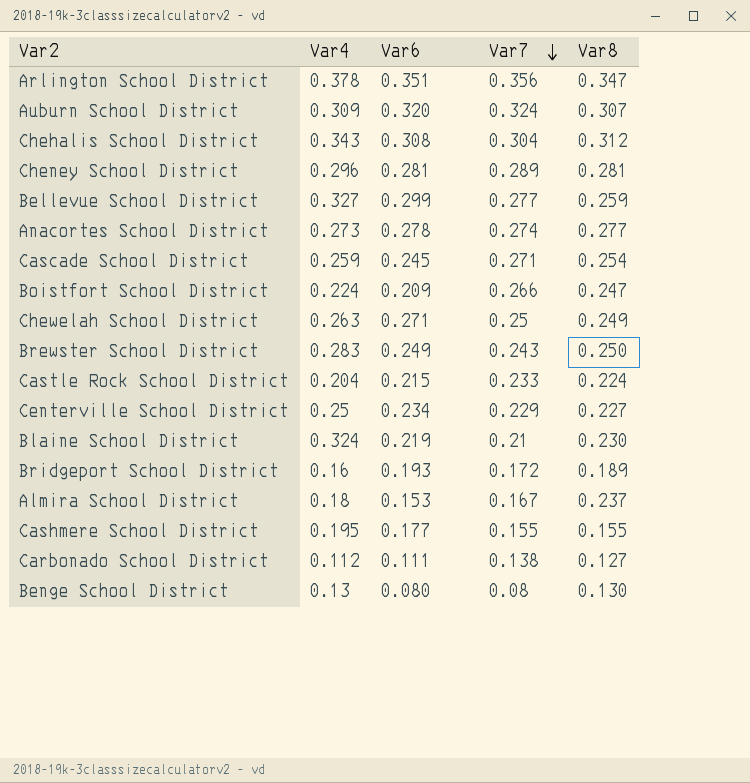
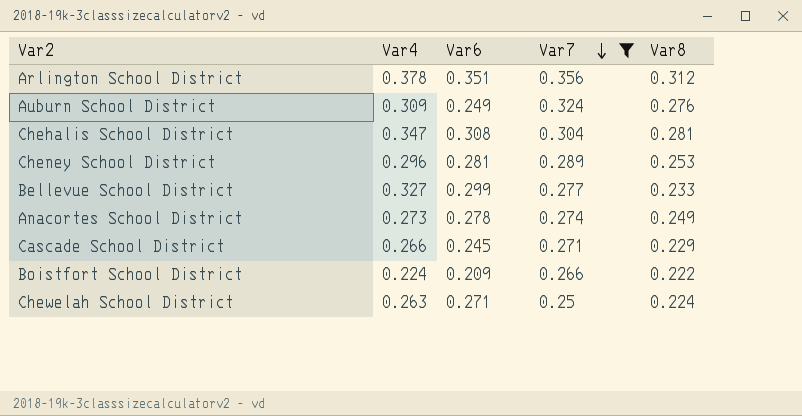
filter: none -> Var7 >= 0.25
Arlington School District | Var8: 0.347 -> 0.312
Auburn School District | Var6: 0.320 -> 0.249
Auburn School District | Var8: 0.307 -> 0.276
Chehalis School District | Var4: 0.343 -> 0.347
Chehalis School District | Var8: 0.312 -> 0.281
Cheney School District | Var8: 0.281 -> 0.253
Bellevue School District | Var8: 0.259 -> 0.233
Anacortes School District | Var8: 0.277 -> 0.249
Cascade School District | Var4: 0.259 -> 0.266
Cascade School District | Var8: 0.254 -> 0.229
Boistfort School District | Var8: 0.247 -> 0.222
Chewelah School District | Var8: 0.249 -> 0.224

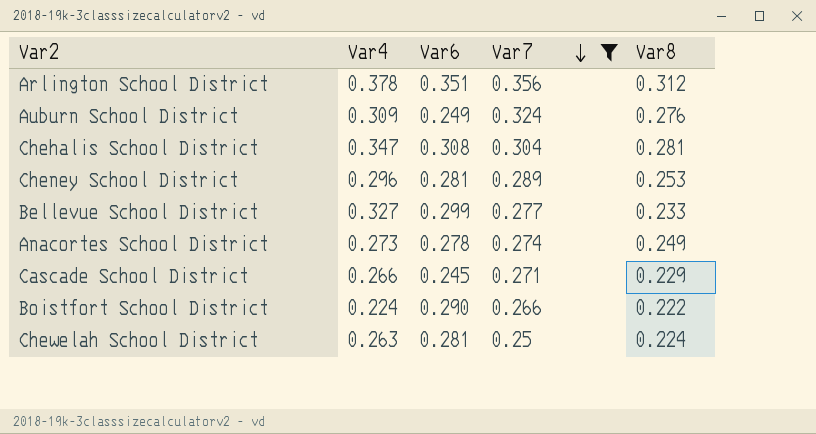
Boistfort School District | Var6: 0.209 -> 0.290
Chewelah School District | Var6: 0.271 -> 0.281

